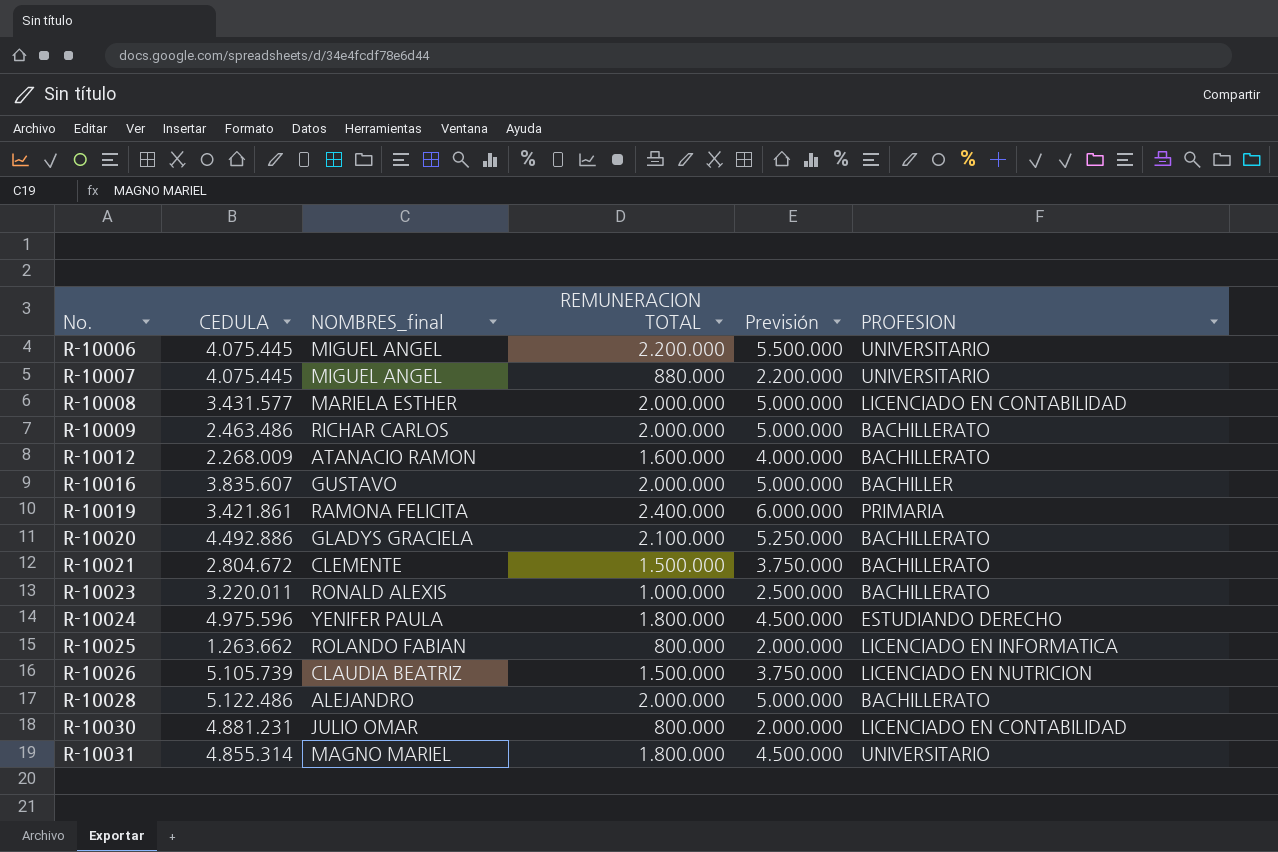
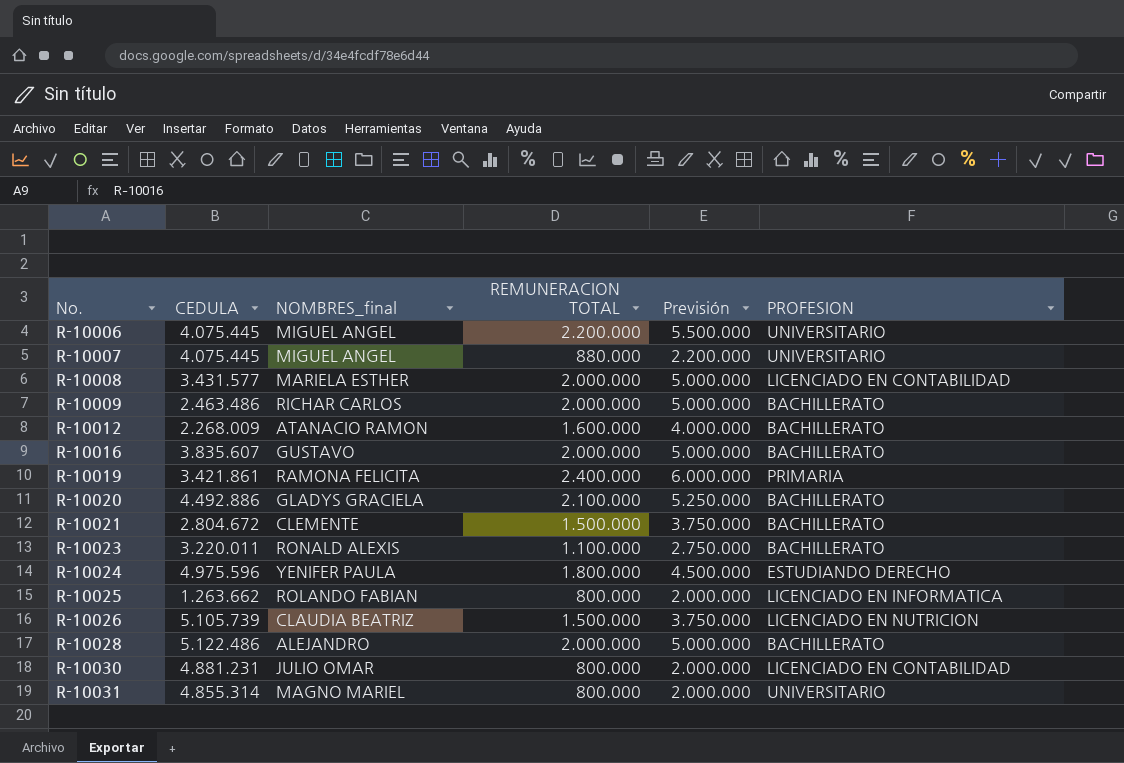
R-10016 | PROFESION: BACHILLER -> BACHILLERATO
R-10023 | REMUNERACION TOTAL: 1.000.000 -> 1.100.000
R-10023 | Previsión: 2.500.000 -> 2.750.000
R-10031 | REMUNERACION TOTAL: 1.800.000 -> 800.000
R-10031 | Previsión: 4.500.000 -> 2.000.000

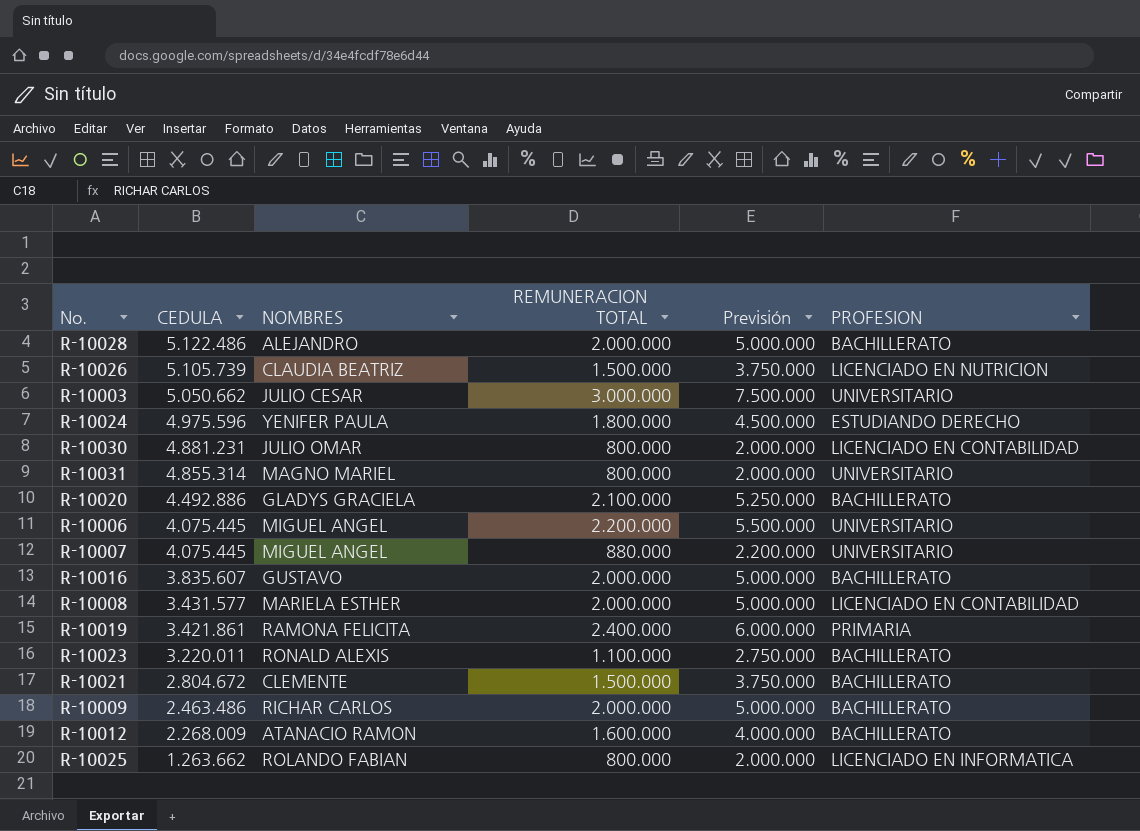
row order: No. ascending -> CEDULA descending
column name: NOMBRES_final -> NOMBRES
row R-10003: none -> 5.050.662 | JULIO CESAR | 3.000.000 | 7.500.000 | UNIVERSITARIO

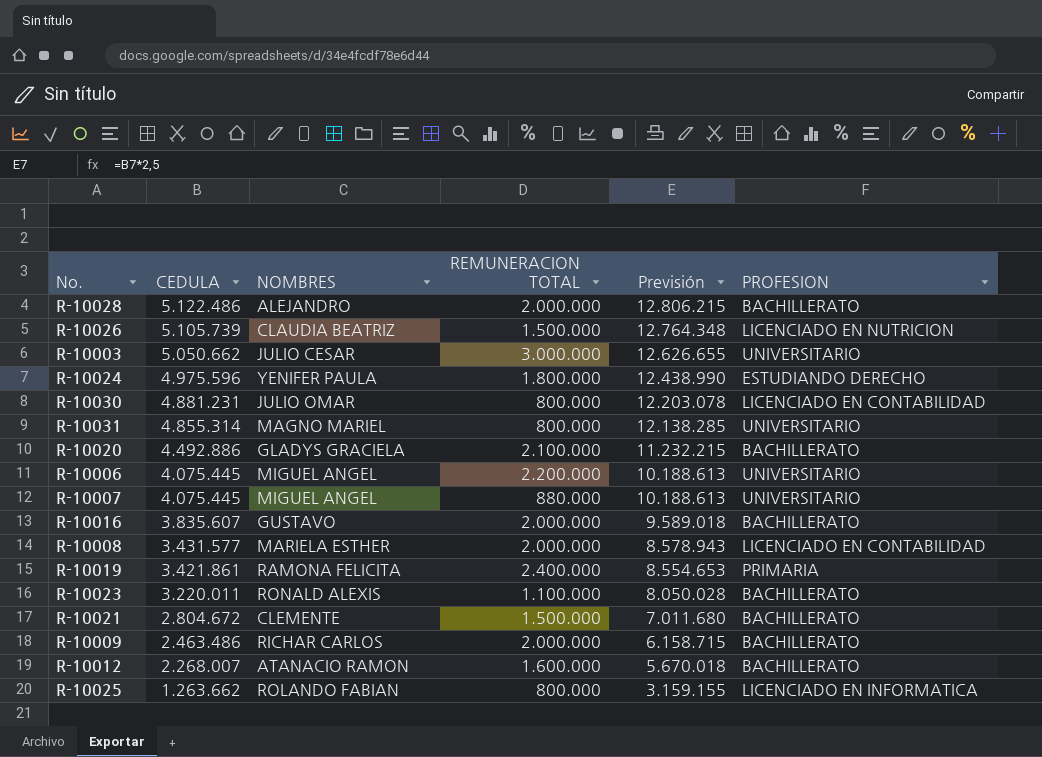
column Previsión | formula: [REMUNERACION TOTAL] * 2,5 -> [CEDULA] * 2,5
R-10012 | CEDULA: 2.268.009 -> 2.268.007

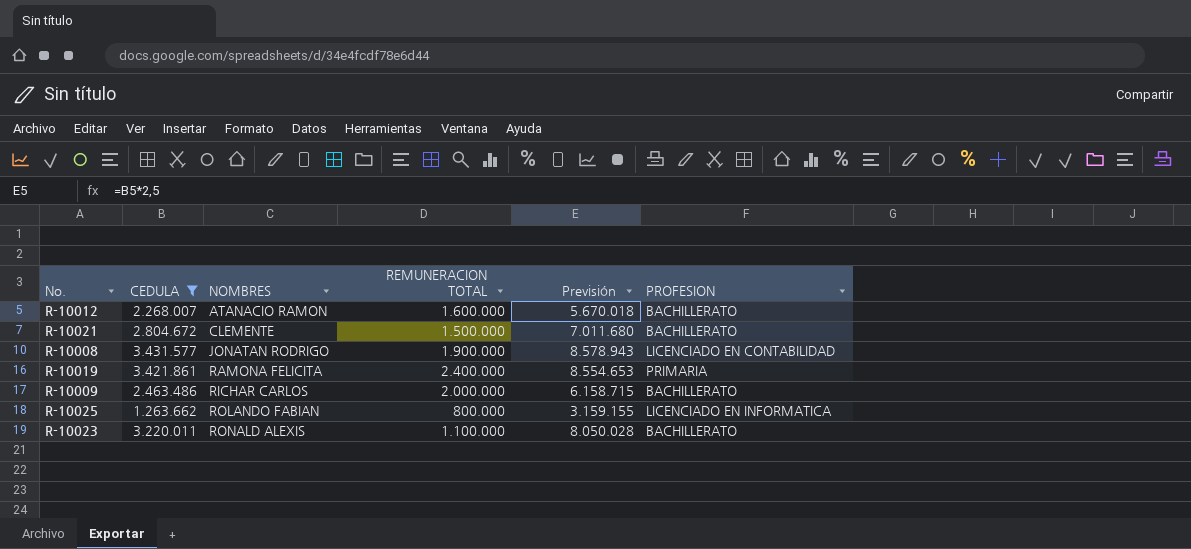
filter: none -> CEDULA <= 3.431.577
row order: CEDULA descending -> NOMBRES ascending
R-10008 | NOMBRES: MARIELA ESTHER -> JONATAN RODRIGO
R-10008 | REMUNERACION TOTAL: 2.000.000 -> 1.900.000

